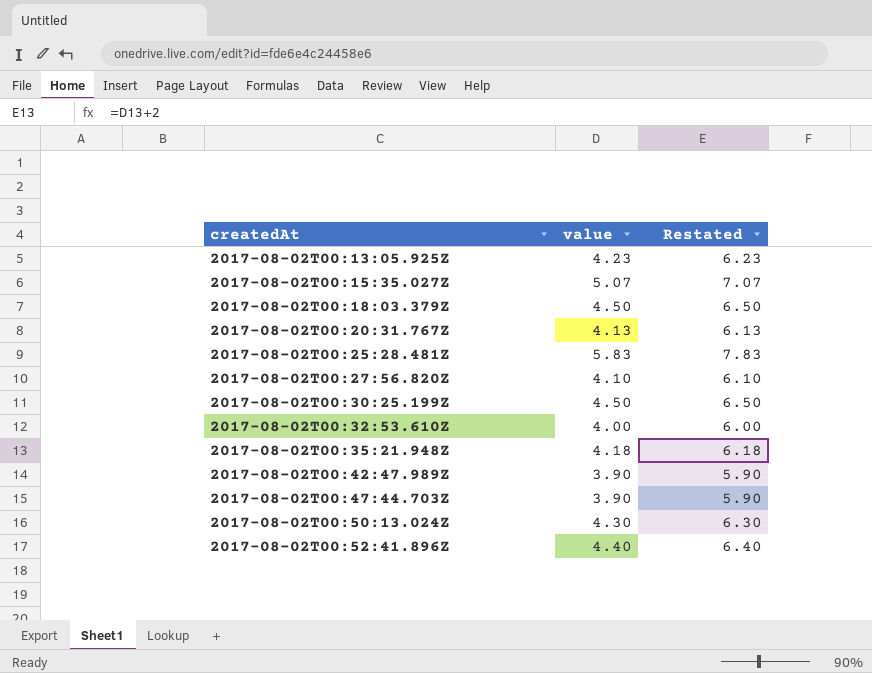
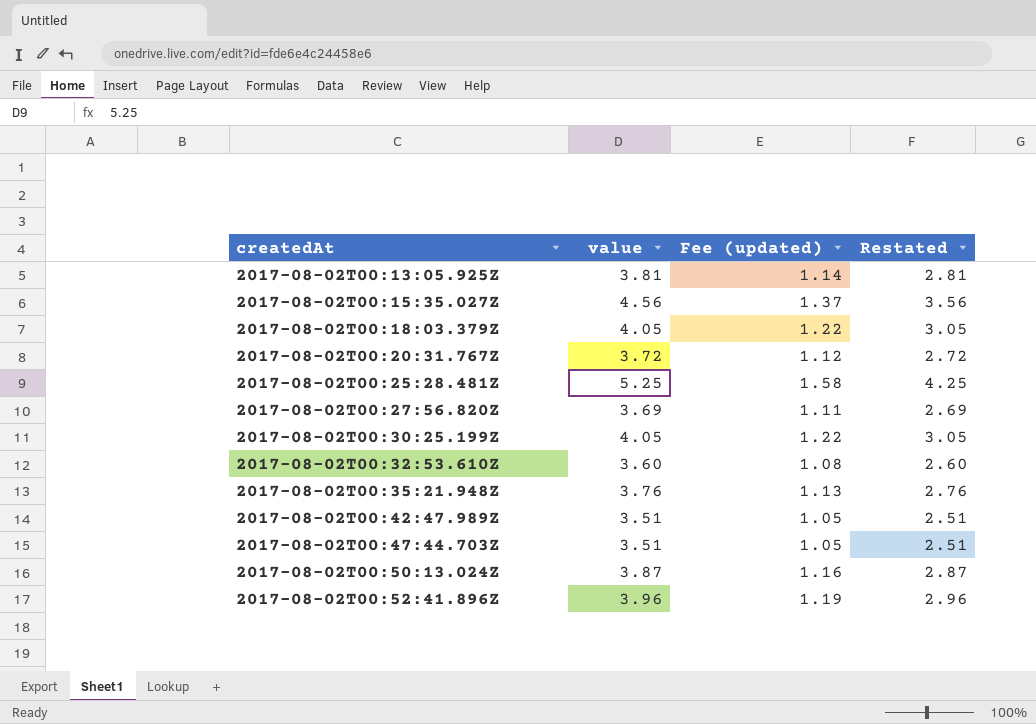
column Fee (updated) | formula: none -> [value] * 0.3
column Restated | formula: [value] + 2 -> [value] - 1
2017-08-02T00:13:05.925Z | value: 4.23 -> 3.81
2017-08-02T00:15:35.027Z | value: 5.07 -> 4.56
2017-08-02T00:18:03.379Z | value: 4.50 -> 4.05
2017-08-02T00:20:31.767Z | value: 4.13 -> 3.72
2017-08-02T00:25:28.481Z | value: 5.83 -> 5.25
2017-08-02T00:27:56.820Z | value: 4.10 -> 3.69
2017-08-02T00:30:25.199Z | value: 4.50 -> 4.05
2017-08-02T00:32:53.610Z | value: 4.00 -> 3.60
2017-08-02T00:35:21.948Z | value: 4.18 -> 3.76
2017-08-02T00:42:47.989Z | value: 3.90 -> 3.51
2017-08-02T00:47:44.703Z | value: 3.90 -> 3.51
2017-08-02T00:50:13.024Z | value: 4.30 -> 3.87
2017-08-02T00:52:41.896Z | value: 4.40 -> 3.96

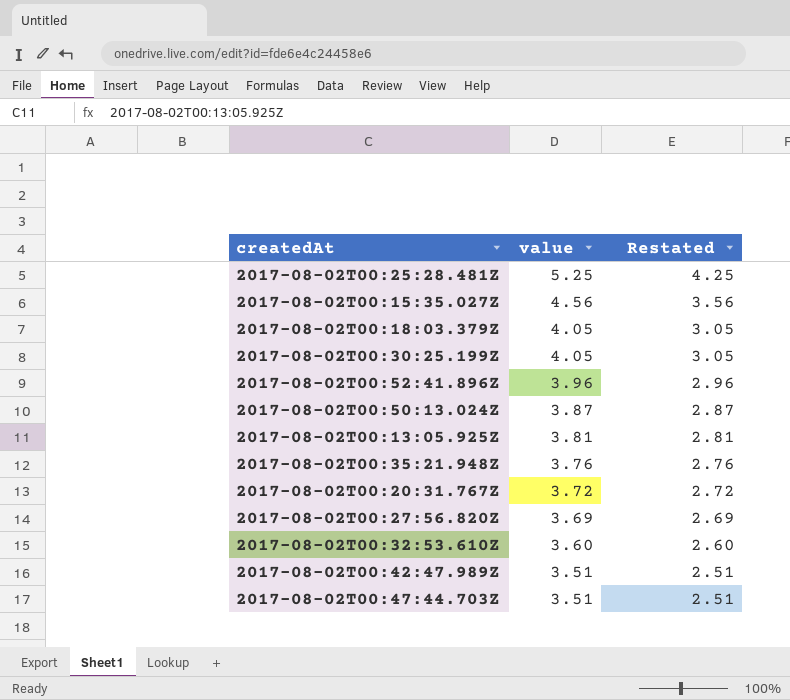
row order: createdAt ascending -> value descending
column Fee (updated) | formula: [value] * 0.3 -> none

